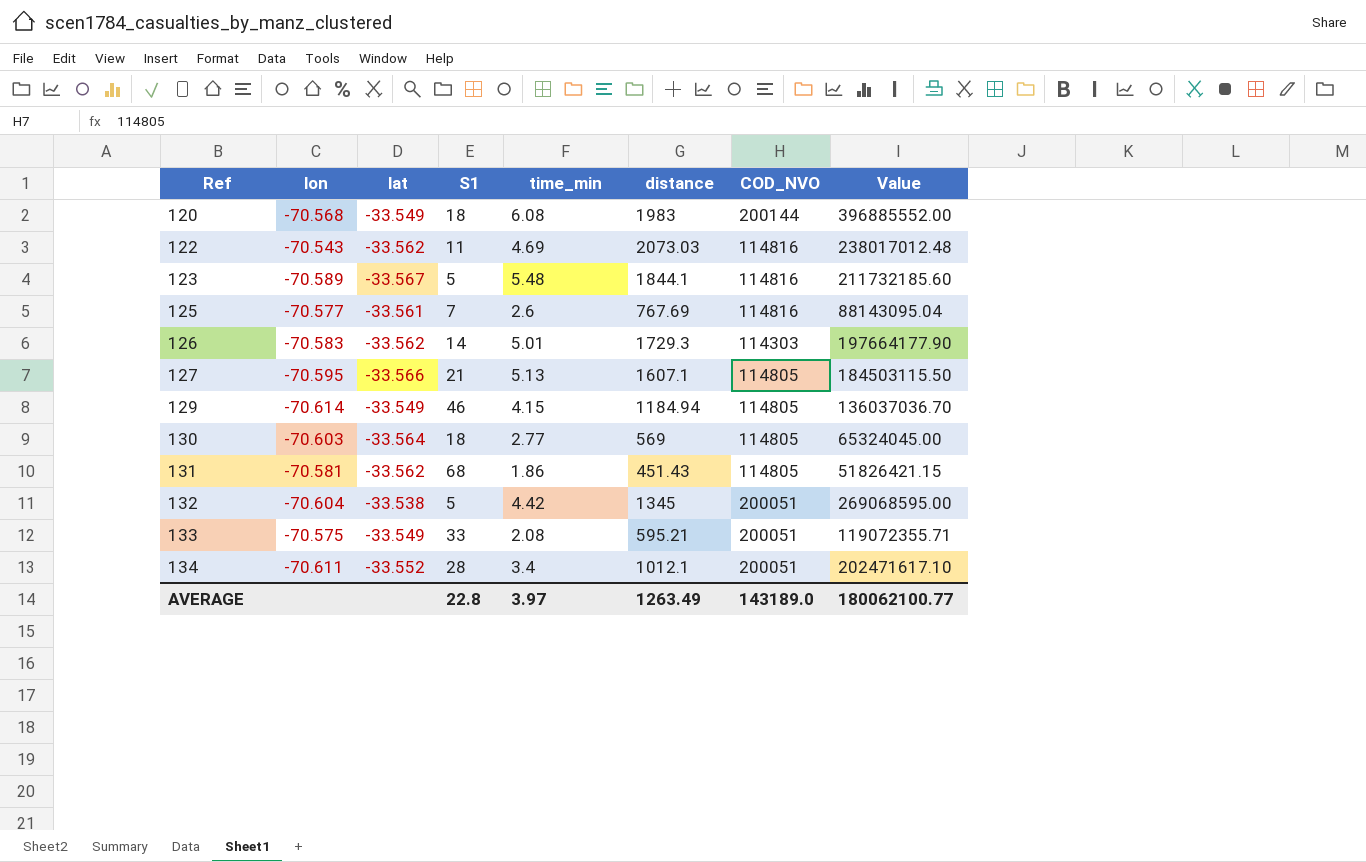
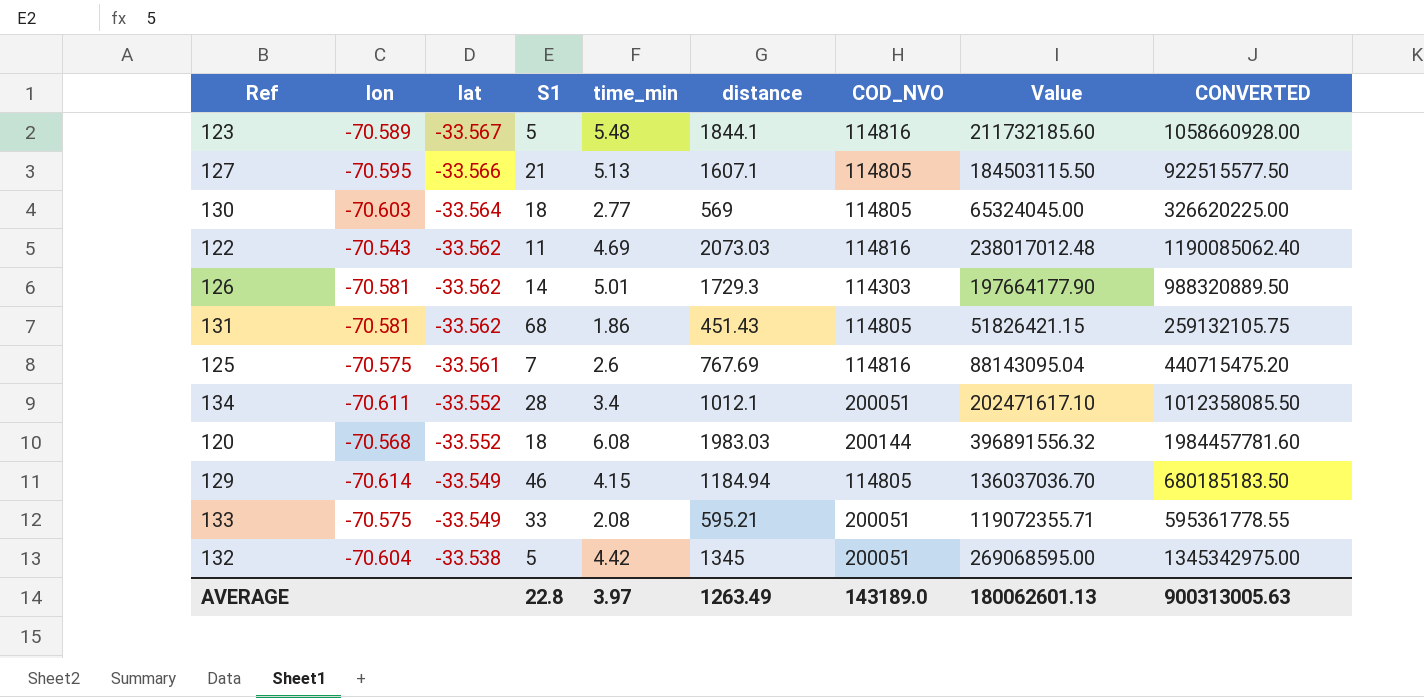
row order: Ref ascending -> lat ascending
column CONVERTED | formula: none -> [Value] * 5
126 | lon: -70.583 -> -70.581
125 | lon: -70.577 -> -70.575
120 | lat: -33.549 -> -33.552
120 | distance: 1983 -> 1983.03
120 | Value: 396885552.00 -> 396891556.32
AVERAGE | Value: 180062100.77 -> 180062601.13

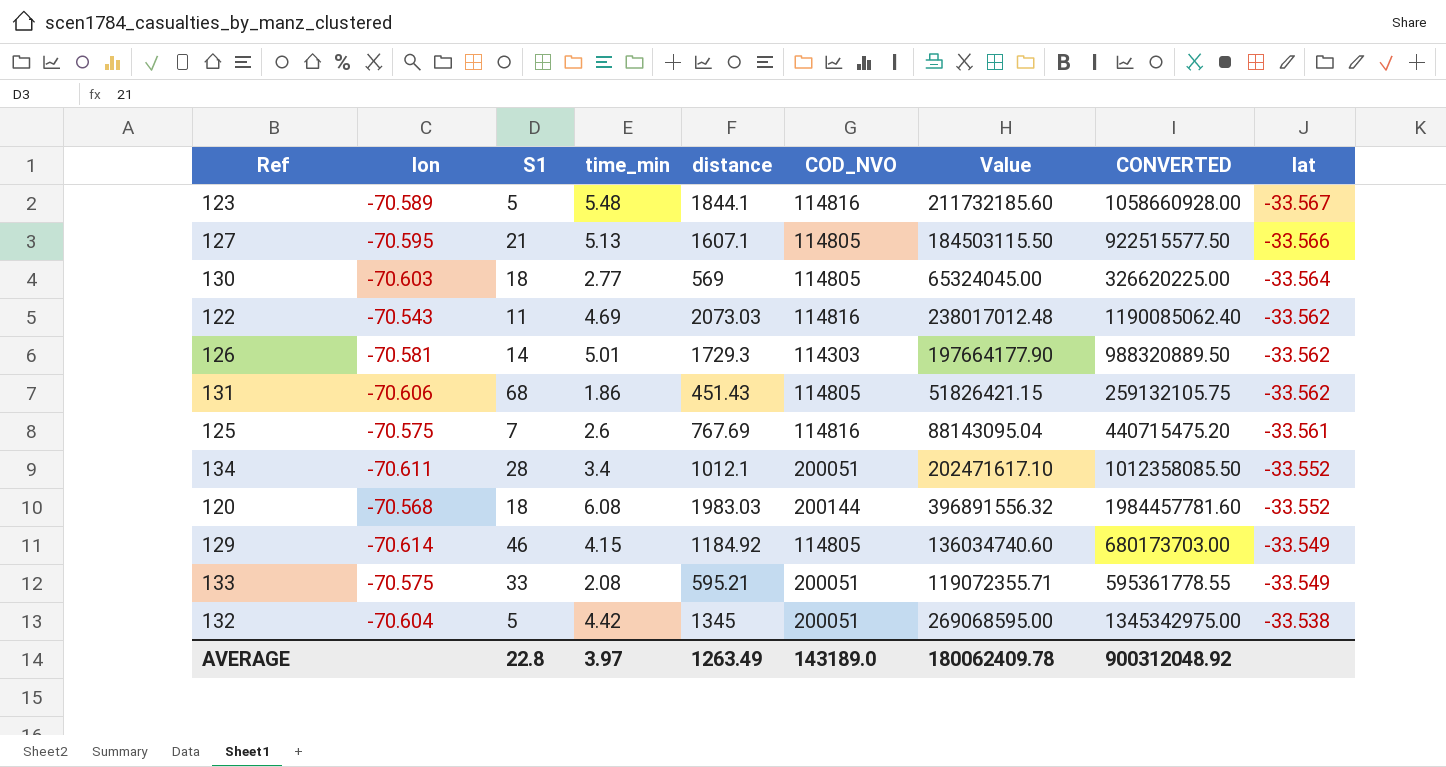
column lat | position: 3 -> 9
131 | lon: -70.581 -> -70.606
129 | distance: 1184.94 -> 1184.92
129 | Value: 136037036.70 -> 136034740.60
129 | CONVERTED: 680185183.50 -> 680173703.00
AVERAGE | Value: 180062601.13 -> 180062409.78
AVERAGE | CONVERTED: 900313005.63 -> 900312048.92

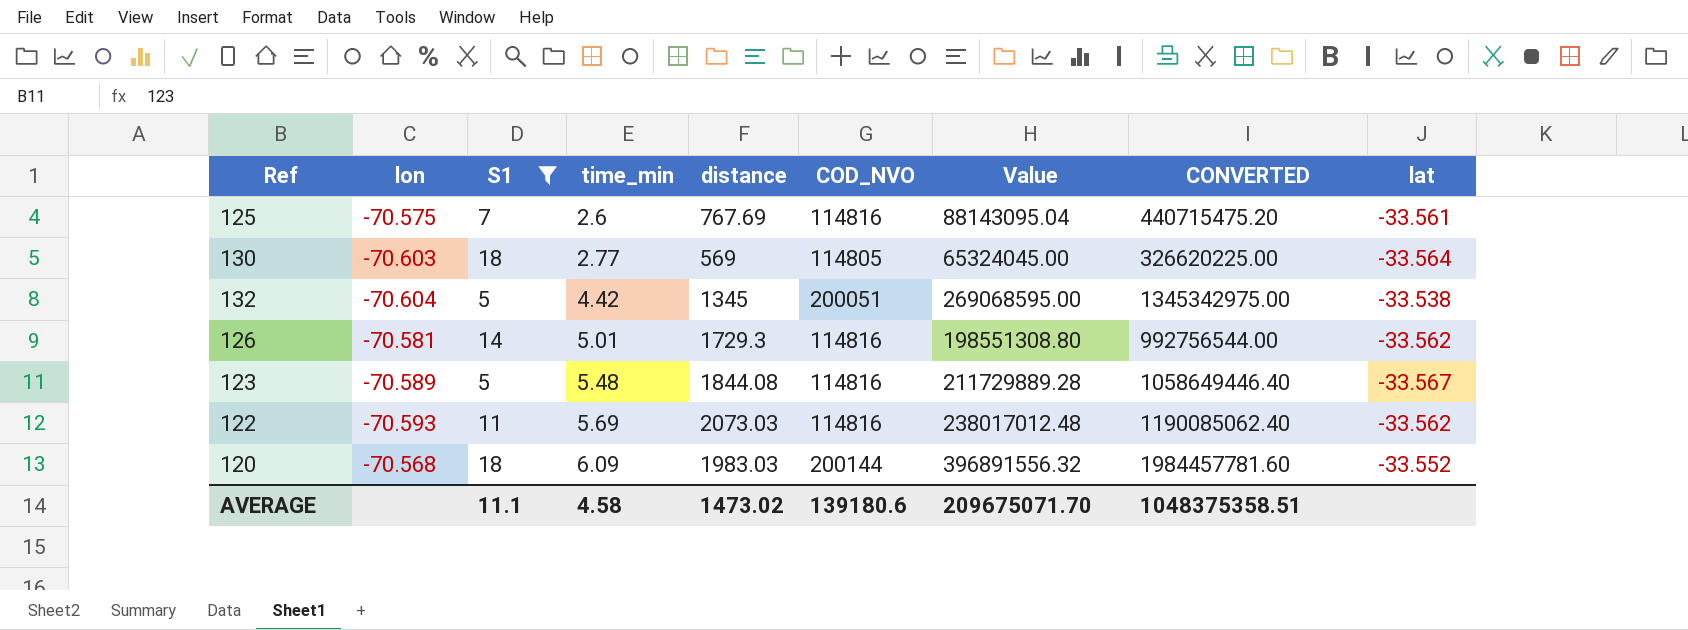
filter: none -> S1 <= 18
row order: lat ascending -> time_min ascending
126 | COD_NVO: 114303 -> 114816
126 | Value: 197664177.90 -> 198551308.80
126 | CONVERTED: 988320889.50 -> 992756544.00
123 | distance: 1844.1 -> 1844.08
123 | Value: 211732185.60 -> 211729889.28
123 | CONVERTED: 1058660928.00 -> 1058649446.40
122 | lon: -70.543 -> -70.593
122 | time_min: 4.69 -> 5.69
120 | time_min: 6.08 -> 6.09
AVERAGE | S1: 22.8 -> 11.1
AVERAGE | time_min: 3.97 -> 4.58
AVERAGE | distance: 1263.49 -> 1473.02
AVERAGE | COD_NVO: 143189.0 -> 139180.6
AVERAGE | Value: 180062409.78 -> 209675071.70
AVERAGE | CONVERTED: 900312048.92 -> 1048375358.51

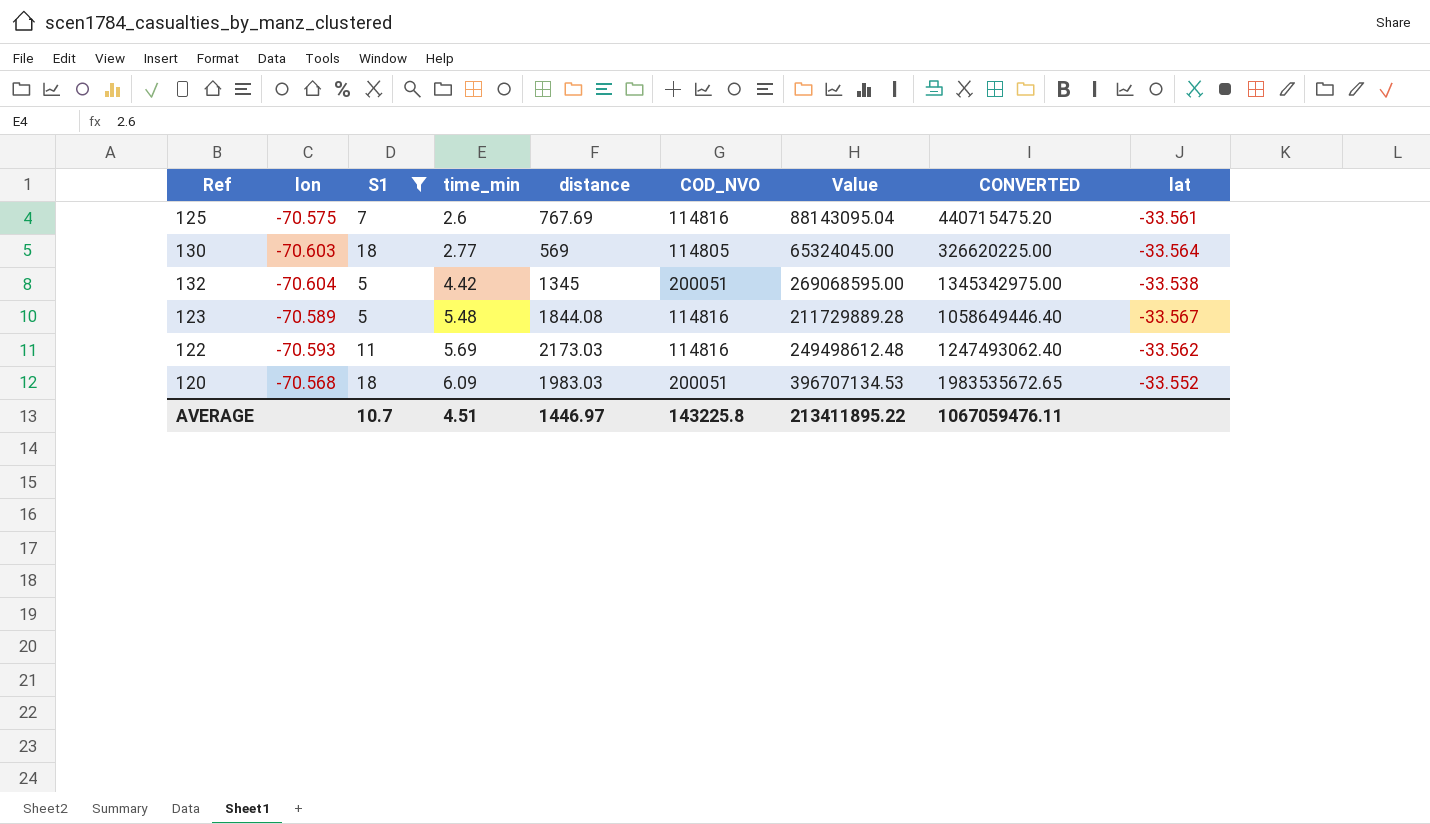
row 126: -70.581 | 14 | 5.01 | 1729.3 | 114816 | 198551308.80 | 992756544.00 | -33.562 -> none
122 | distance: 2073.03 -> 2173.03
122 | Value: 238017012.48 -> 249498612.48
122 | CONVERTED: 1190085062.40 -> 1247493062.40
120 | COD_NVO: 200144 -> 200051
120 | Value: 396891556.32 -> 396707134.53
120 | CONVERTED: 1984457781.60 -> 1983535672.65
AVERAGE | S1: 11.1 -> 10.7
AVERAGE | time_min: 4.58 -> 4.51
AVERAGE | distance: 1473.02 -> 1446.97
AVERAGE | COD_NVO: 139180.6 -> 143225.8
AVERAGE | Value: 209675071.70 -> 213411895.22
AVERAGE | CONVERTED: 1048375358.51 -> 1067059476.11

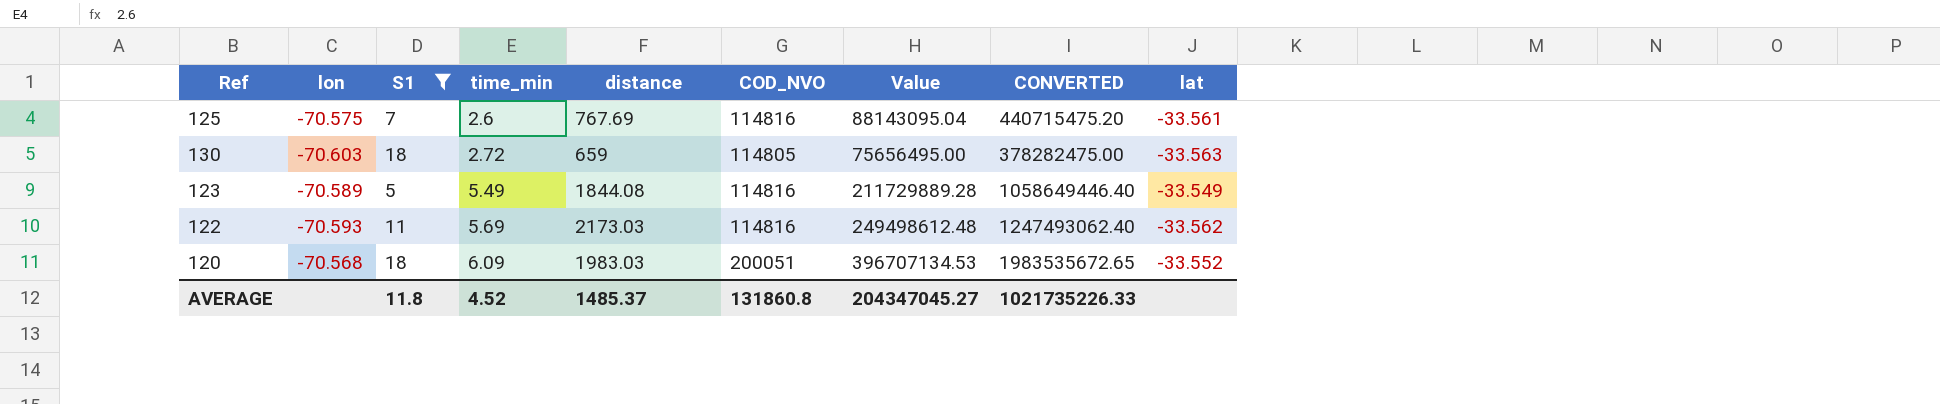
row 132: -70.604 | 5 | 4.42 | 1345 | 200051 | 269068595.00 | 1345342975.00 | -33.538 -> none
130 | time_min: 2.77 -> 2.72
130 | distance: 569 -> 659
130 | Value: 65324045.00 -> 75656495.00
130 | CONVERTED: 326620225.00 -> 378282475.00
130 | lat: -33.564 -> -33.563
123 | time_min: 5.48 -> 5.49
123 | lat: -33.567 -> -33.549
AVERAGE | S1: 10.7 -> 11.8
AVERAGE | time_min: 4.51 -> 4.52
AVERAGE | distance: 1446.97 -> 1485.37
AVERAGE | COD_NVO: 143225.8 -> 131860.8
AVERAGE | Value: 213411895.22 -> 204347045.27
AVERAGE | CONVERTED: 1067059476.11 -> 1021735226.33

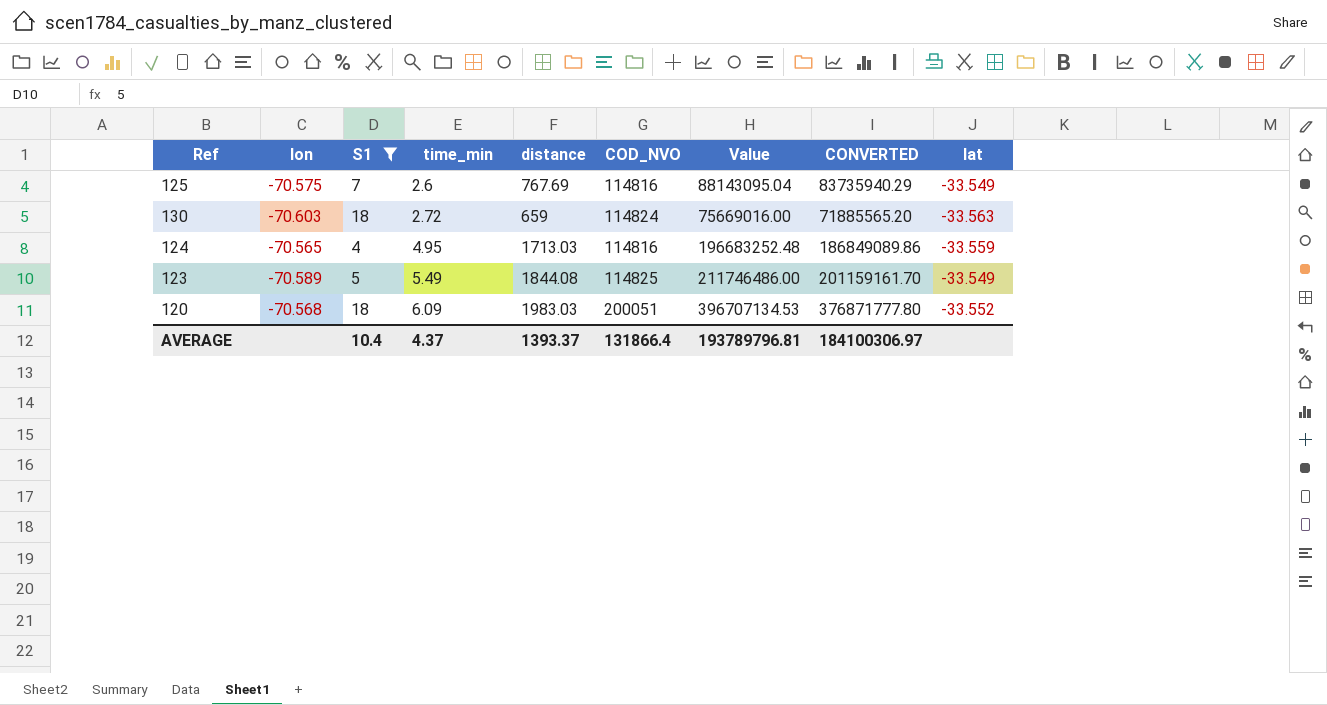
column CONVERTED | formula: [Value] * 5 -> [Value] * 0.95
row 122: -70.593 | 11 | 5.69 | 2173.03 | 114816 | 249498612.48 | 1247493062.40 | -33.562 -> none
125 | lat: -33.561 -> -33.549
130 | COD_NVO: 114805 -> 114824
130 | Value: 75656495.00 -> 75669016.00
row 124: none -> -70.565 | 4 | 4.95 | 1713.03 | 114816 | 196683252.48 | 186849089.86 | -33.559
123 | COD_NVO: 114816 -> 114825
123 | Value: 211729889.28 -> 211746486.00
AVERAGE | S1: 11.8 -> 10.4
AVERAGE | time_min: 4.52 -> 4.37
AVERAGE | distance: 1485.37 -> 1393.37
AVERAGE | COD_NVO: 131860.8 -> 131866.4
AVERAGE | Value: 204347045.27 -> 193789796.81
AVERAGE | CONVERTED: 1021735226.33 -> 184100306.97

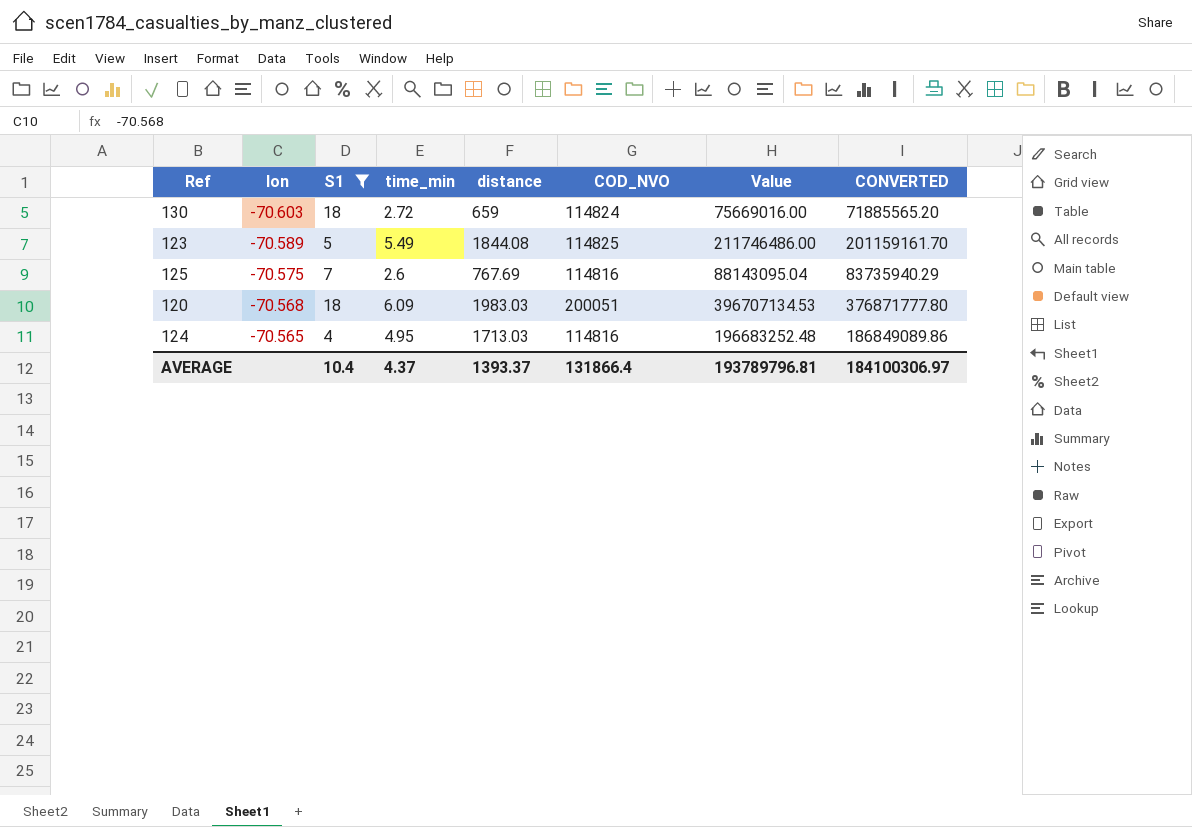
row order: time_min ascending -> lon ascending
column lat | position: 9 -> none

